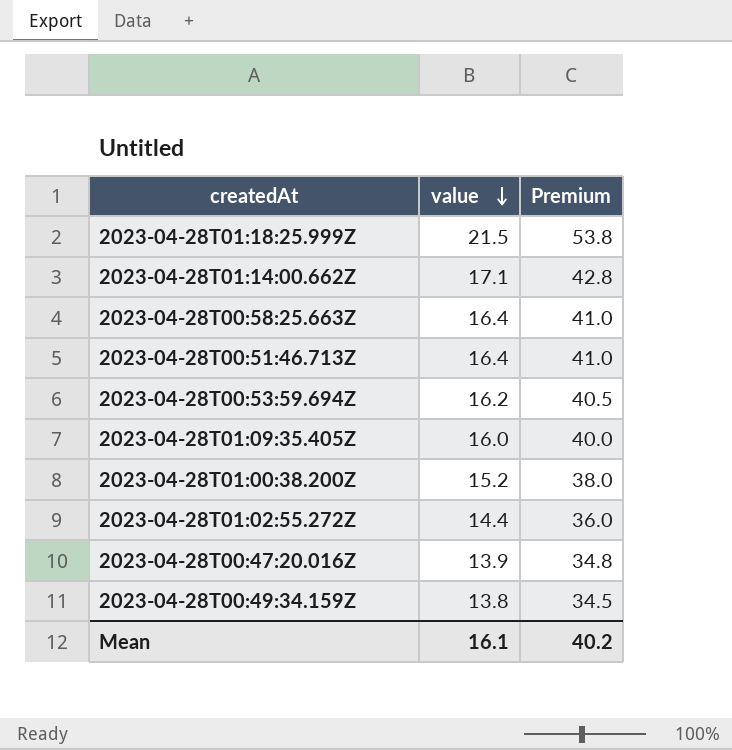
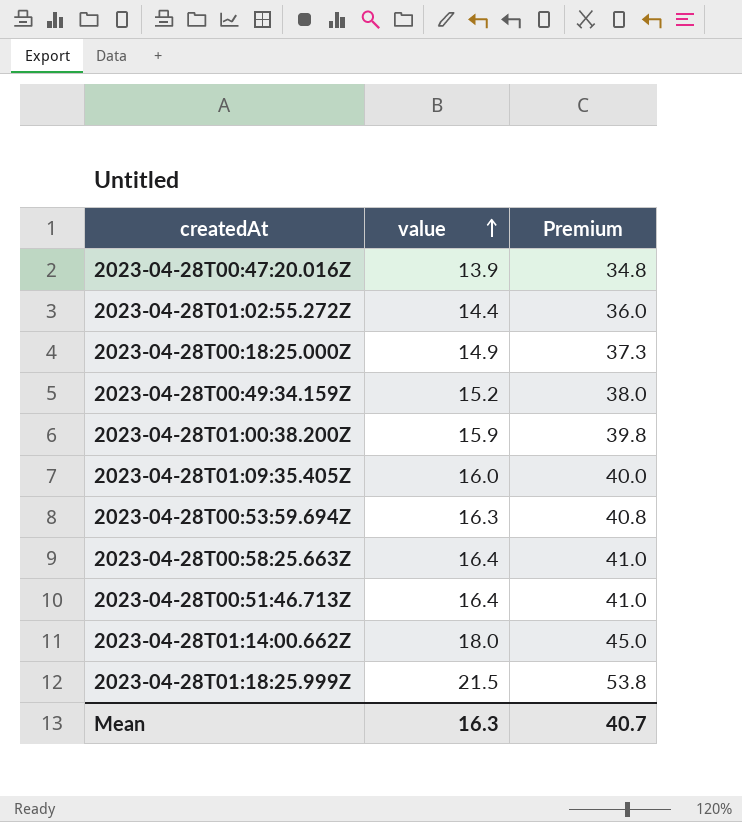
row order: value descending -> value ascending
row 2023-04-28T00:18:25.000Z: none -> 14.9 | 37.3
2023-04-28T00:49:34.159Z | value: 13.8 -> 15.2
2023-04-28T00:49:34.159Z | Premium: 34.5 -> 38.0
2023-04-28T01:00:38.200Z | value: 15.2 -> 15.9
2023-04-28T01:00:38.200Z | Premium: 38.0 -> 39.8
2023-04-28T00:53:59.694Z | value: 16.2 -> 16.3
2023-04-28T00:53:59.694Z | Premium: 40.5 -> 40.8
2023-04-28T01:14:00.662Z | value: 17.1 -> 18.0
2023-04-28T01:14:00.662Z | Premium: 42.8 -> 45.0
Mean | value: 16.1 -> 16.3
Mean | Premium: 40.2 -> 40.7

